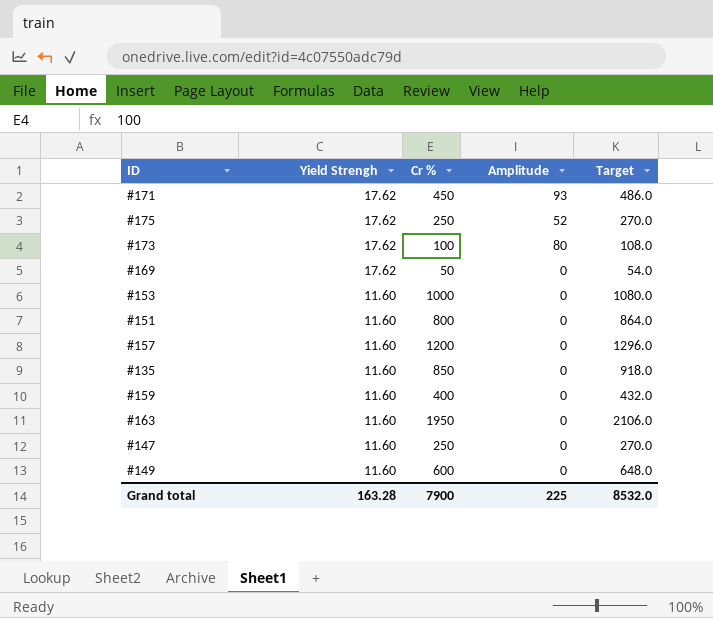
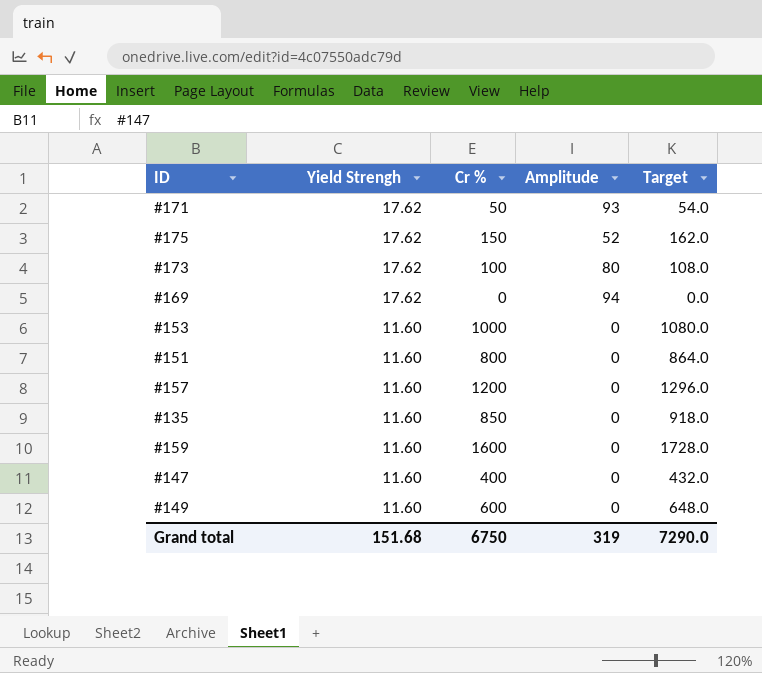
row #163: 11.60 | 1950 | 0 | 2106.0 -> none
#171 | Cr %: 450 -> 50
#171 | Target: 486.0 -> 54.0
#175 | Cr %: 250 -> 150
#175 | Target: 270.0 -> 162.0
#169 | Cr %: 50 -> 0
#169 | Amplitude: 0 -> 94
#169 | Target: 54.0 -> 0.0
#159 | Cr %: 400 -> 1600
#159 | Target: 432.0 -> 1728.0
#147 | Cr %: 250 -> 400
#147 | Target: 270.0 -> 432.0
Grand total | Yield Strengh: 163.28 -> 151.68
Grand total | Cr %: 7900 -> 6750
Grand total | Amplitude: 225 -> 319
Grand total | Target: 8532.0 -> 7290.0

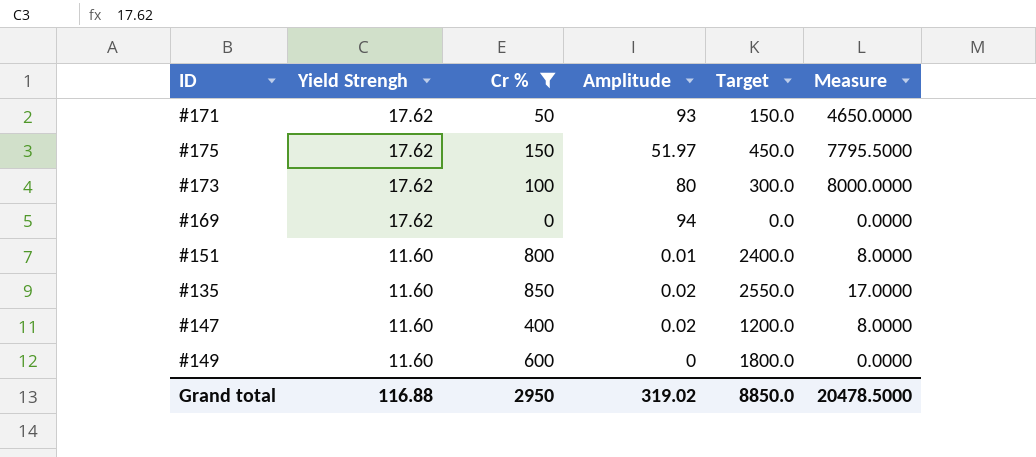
filter: none -> Cr % <= 850
column Target | formula: [Cr %] * 1.08 -> [Cr %] * 3
column Measure | formula: none -> [Cr %] * [Amplitude]
#175 | Amplitude: 52 -> 51.97
#151 | Amplitude: 0 -> 0.01
#135 | Amplitude: 0 -> 0.02
#147 | Amplitude: 0 -> 0.02
Grand total | Yield Strengh: 151.68 -> 116.88
Grand total | Cr %: 6750 -> 2950
Grand total | Amplitude: 319 -> 319.02
Grand total | Target: 7290.0 -> 8850.0

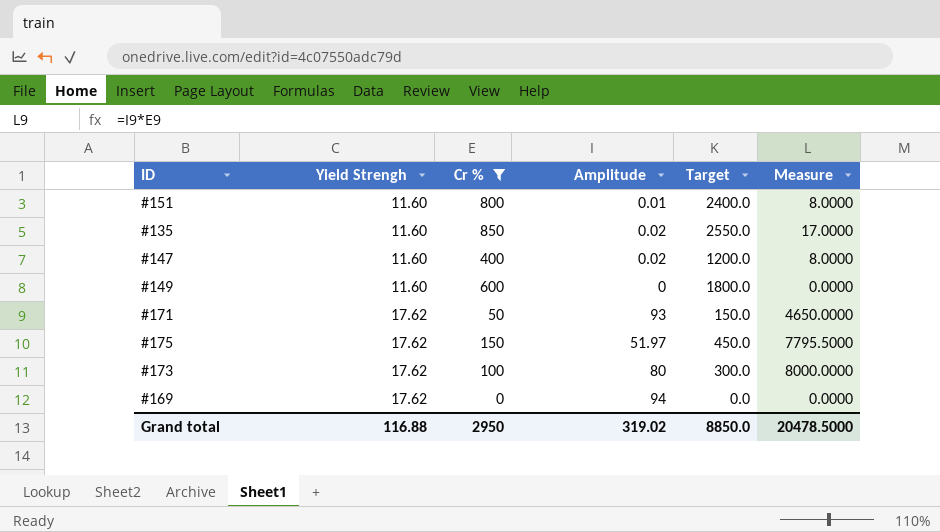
row order: Yield Strengh descending -> Yield Strengh ascending

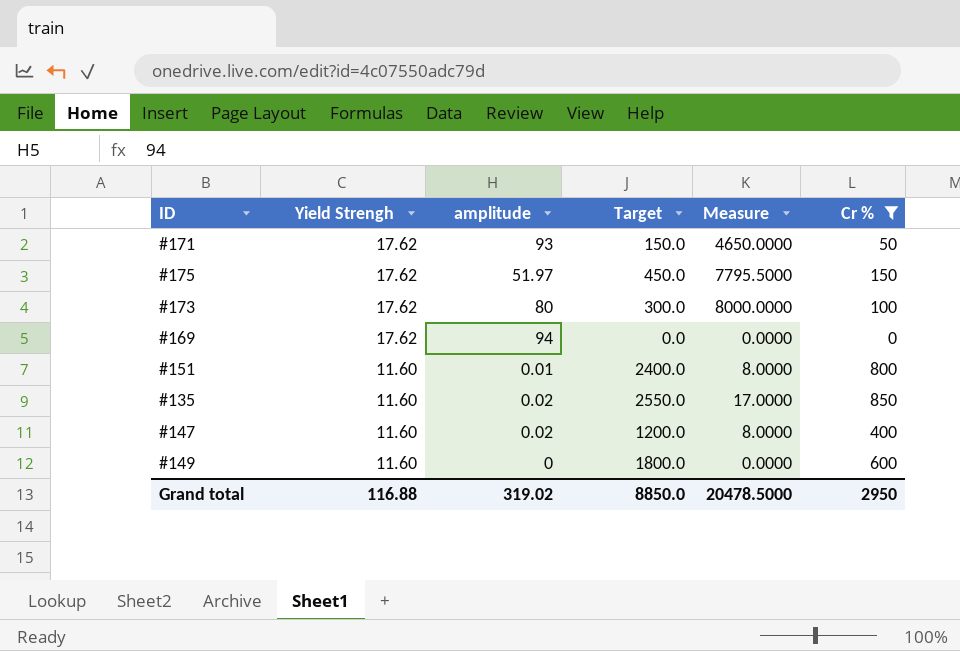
row order: Yield Strengh ascending -> Yield Strengh descending
column name: Amplitude -> amplitude
column Cr % | position: 3 -> 6

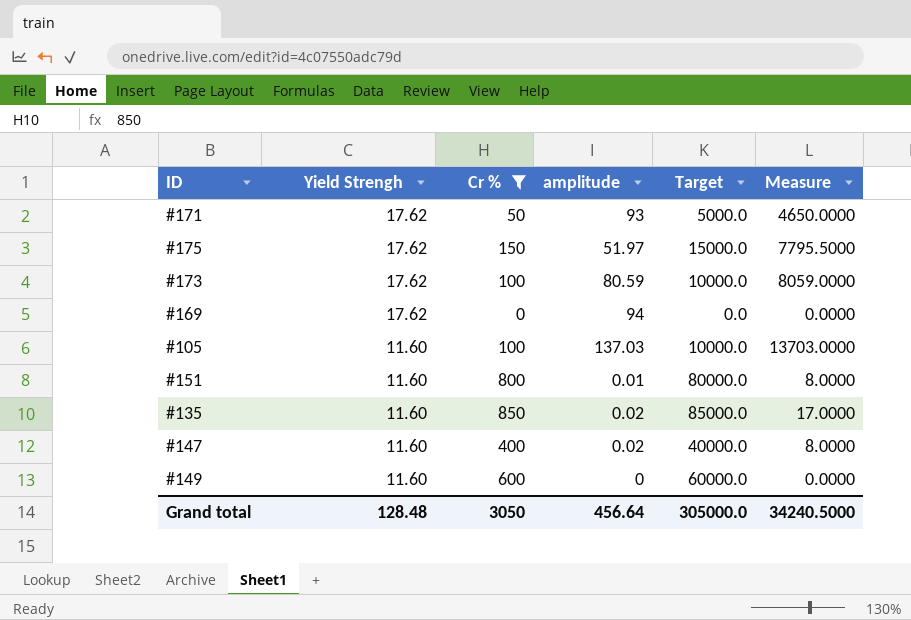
column Cr % | position: 6 -> 3
column Target | formula: [Cr %] * 3 -> [Cr %] * 100
#173 | amplitude: 80 -> 80.59
#173 | Measure: 8000.0000 -> 8059.0000
row #105: none -> 11.60 | 100 | 137.03 | 10000.0 | 13703.0000
Grand total | Yield Strengh: 116.88 -> 128.48
Grand total | Cr %: 2950 -> 3050
Grand total | amplitude: 319.02 -> 456.64
Grand total | Target: 8850.0 -> 305000.0
Grand total | Measure: 20478.5000 -> 34240.5000

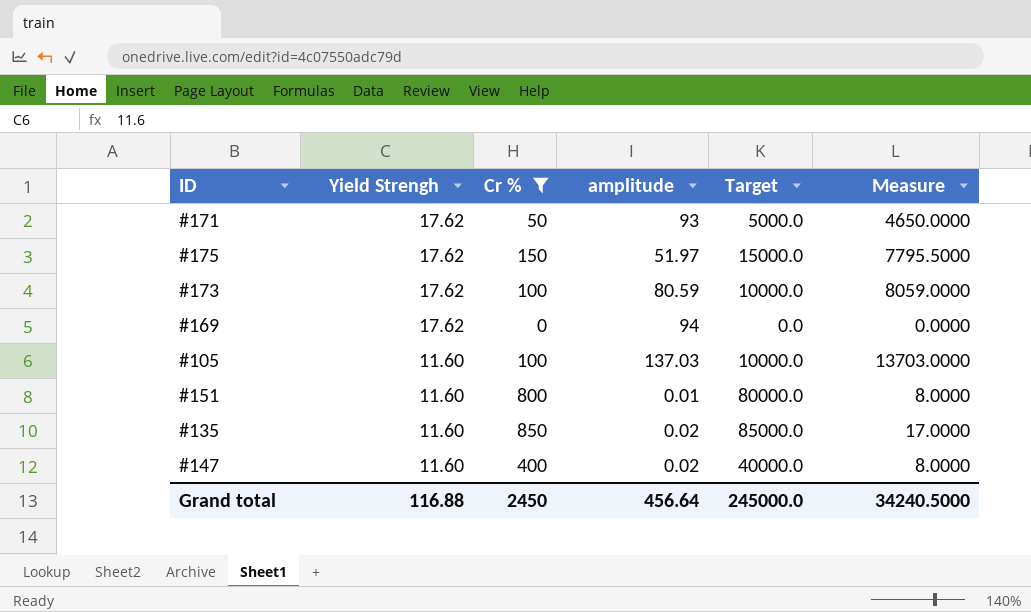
row #149: 11.60 | 600 | 0 | 60000.0 | 0.0000 -> none
Grand total | Yield Strengh: 128.48 -> 116.88
Grand total | Cr %: 3050 -> 2450
Grand total | Target: 305000.0 -> 245000.0

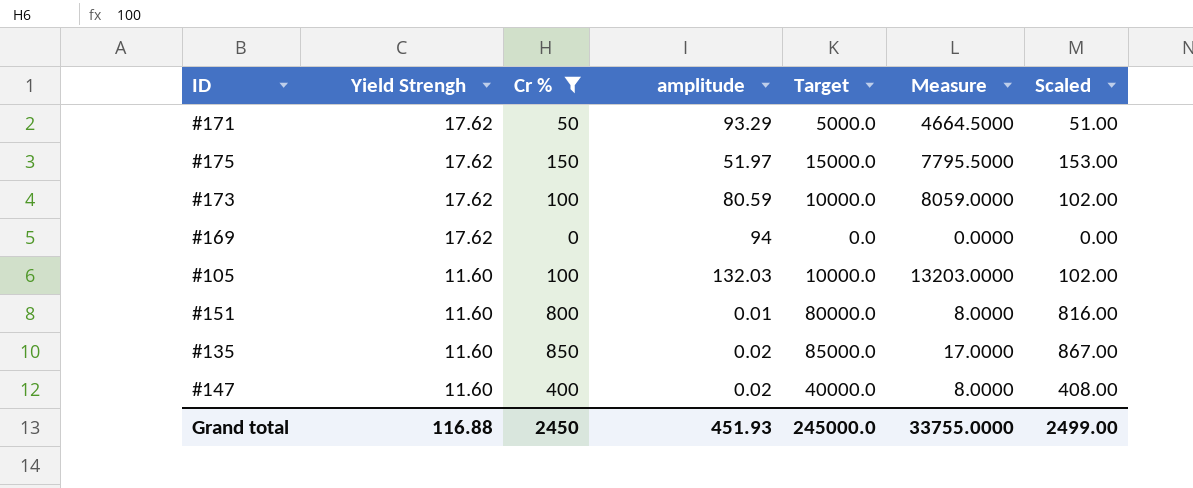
column Scaled | formula: none -> [Cr %] * 1.02
#171 | amplitude: 93 -> 93.29
#171 | Measure: 4650.0000 -> 4664.5000
#105 | amplitude: 137.03 -> 132.03
#105 | Measure: 13703.0000 -> 13203.0000
Grand total | amplitude: 456.64 -> 451.93
Grand total | Measure: 34240.5000 -> 33755.0000

